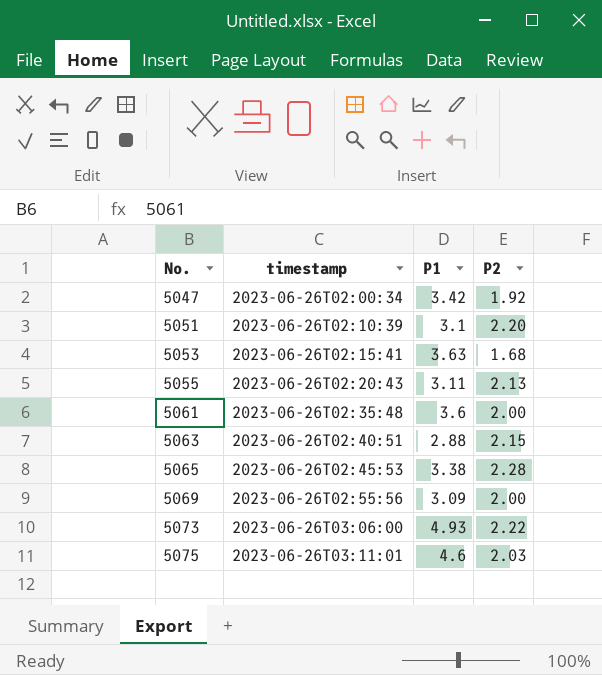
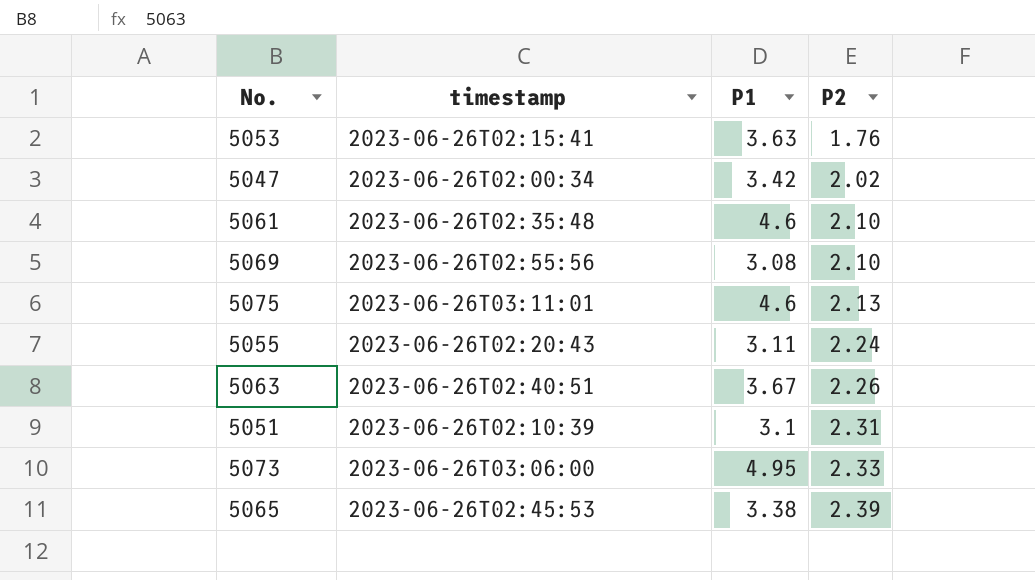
row order: No. ascending -> P2 ascending
5053 | P2: 1.68 -> 1.76
5047 | P2: 1.92 -> 2.02
5061 | P1: 3.6 -> 4.6
5061 | P2: 2.00 -> 2.10
5069 | P1: 3.09 -> 3.08
5069 | P2: 2.00 -> 2.10
5075 | P2: 2.03 -> 2.13
5055 | P2: 2.13 -> 2.24
5063 | P1: 2.88 -> 3.67
5063 | P2: 2.15 -> 2.26
5051 | P2: 2.20 -> 2.31
5073 | P1: 4.93 -> 4.95
5073 | P2: 2.22 -> 2.33
5065 | P2: 2.28 -> 2.39

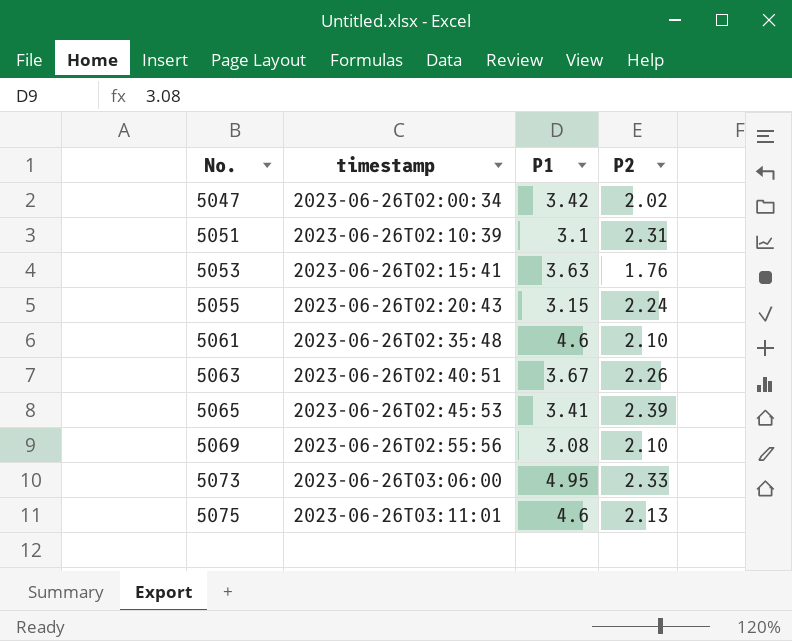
row order: P2 ascending -> No. ascending
5055 | P1: 3.11 -> 3.15
5065 | P1: 3.38 -> 3.41

